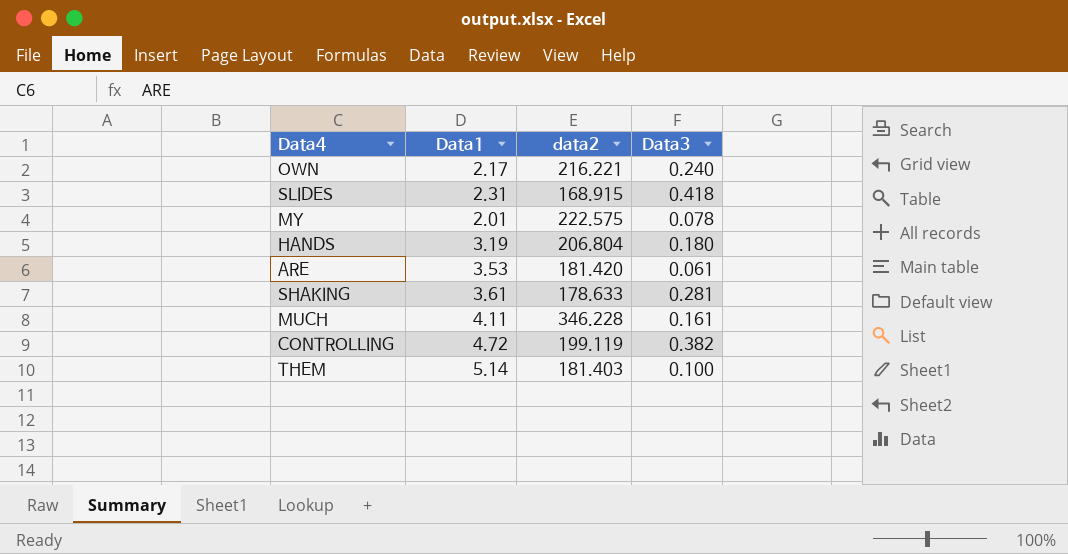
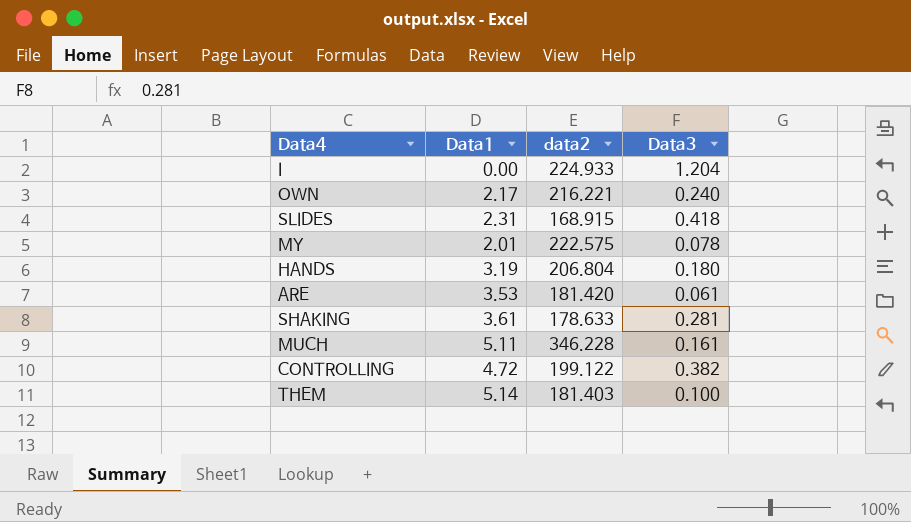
row I: none -> 0.00 | 224.933 | 1.204
MUCH | Data1: 4.11 -> 5.11
CONTROLLING | data2: 199.119 -> 199.122

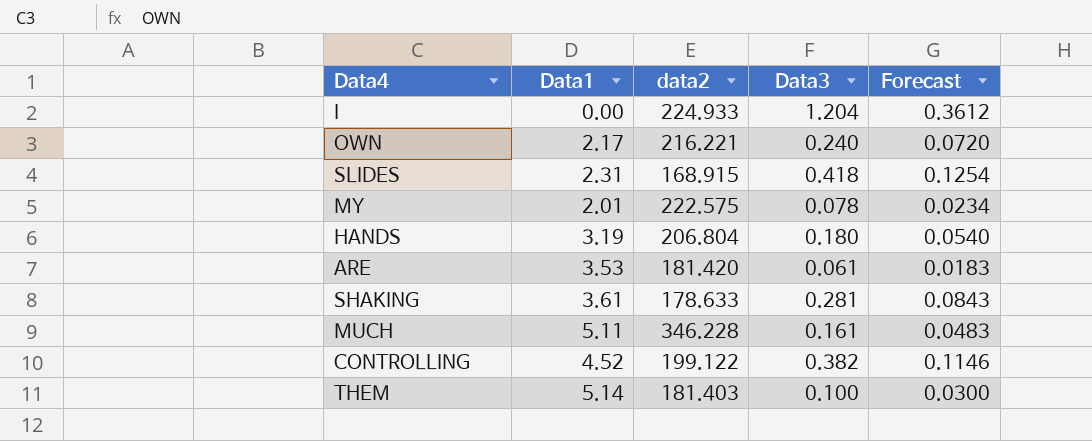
column Forecast | formula: none -> [Data3] * 0.3
CONTROLLING | Data1: 4.72 -> 4.52

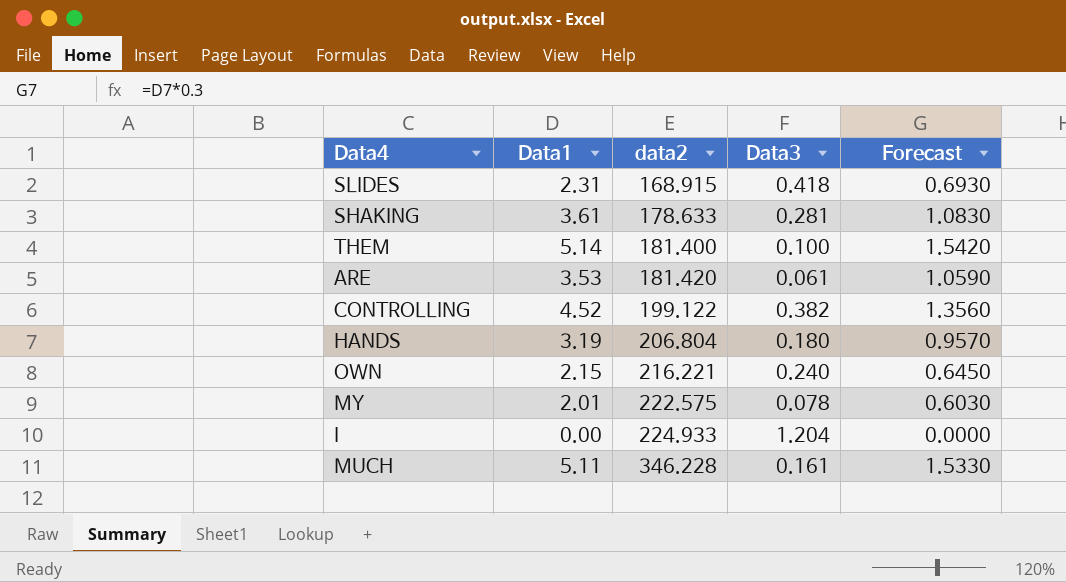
row order: none -> data2 ascending
column Forecast | formula: [Data3] * 0.3 -> [Data1] * 0.3
THEM | data2: 181.403 -> 181.400
OWN | Data1: 2.17 -> 2.15

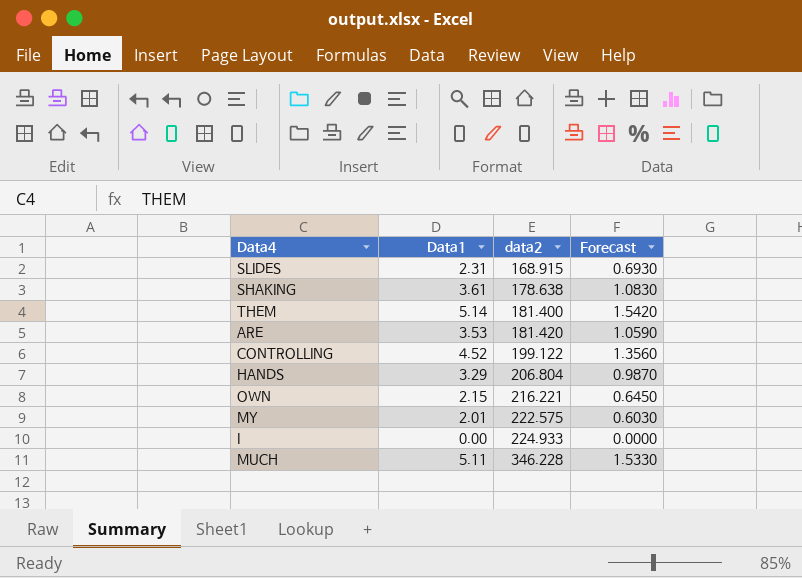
column Data3 | position: 4 -> none
SHAKING | data2: 178.633 -> 178.638
HANDS | Data1: 3.19 -> 3.29
HANDS | Forecast: 0.9570 -> 0.9870

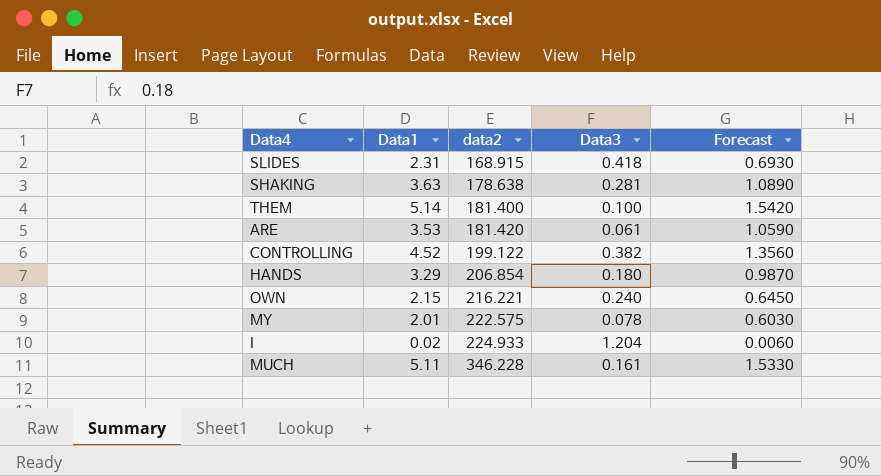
column Data3 | position: none -> 4
SHAKING | Data1: 3.61 -> 3.63
SHAKING | Forecast: 1.0830 -> 1.0890
HANDS | data2: 206.804 -> 206.854
I | Data1: 0.00 -> 0.02
I | Forecast: 0.0000 -> 0.0060

